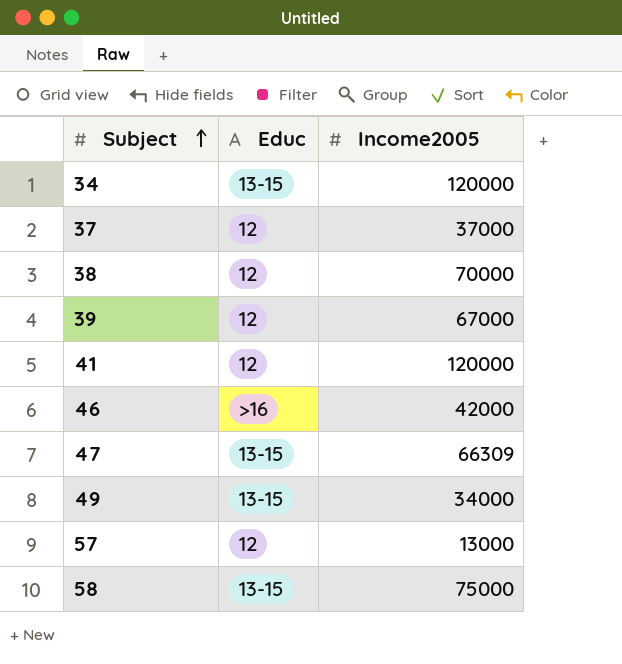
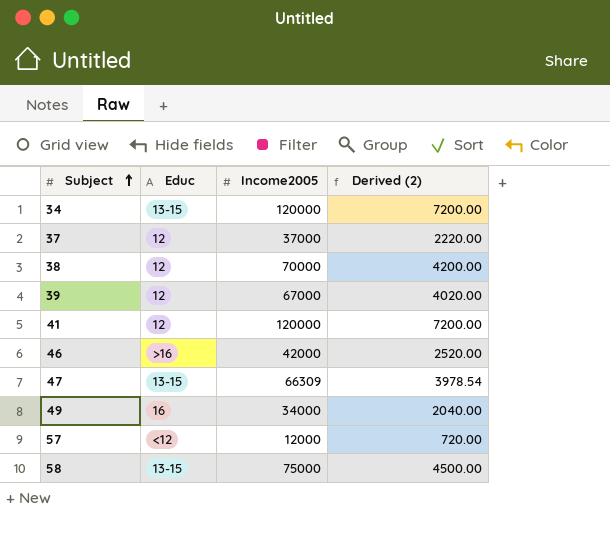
column Derived (2) | formula: none -> [Income2005] * 0.06
49 | Educ: 13-15 -> 16
57 | Educ: 12 -> <12
57 | Income2005: 13000 -> 12000

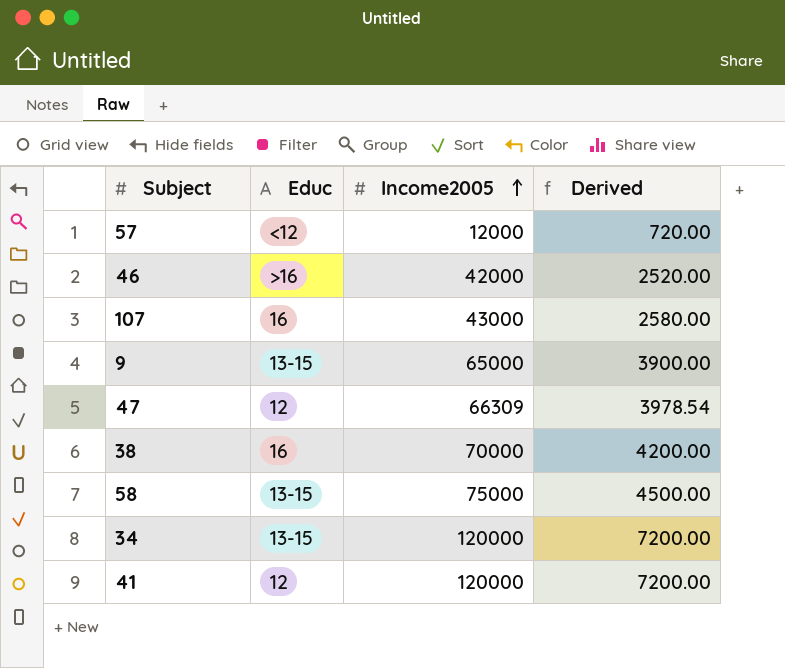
row order: Subject ascending -> Income2005 ascending
column name: Derived (2) -> Derived
row 37: 12 | 37000 | 2220.00 -> none
row 39: 12 | 67000 | 4020.00 -> none
row 49: 16 | 34000 | 2040.00 -> none
row 107: none -> 16 | 43000 | 2580.00
row 9: none -> 13-15 | 65000 | 3900.00
47 | Educ: 13-15 -> 12
38 | Educ: 12 -> 16

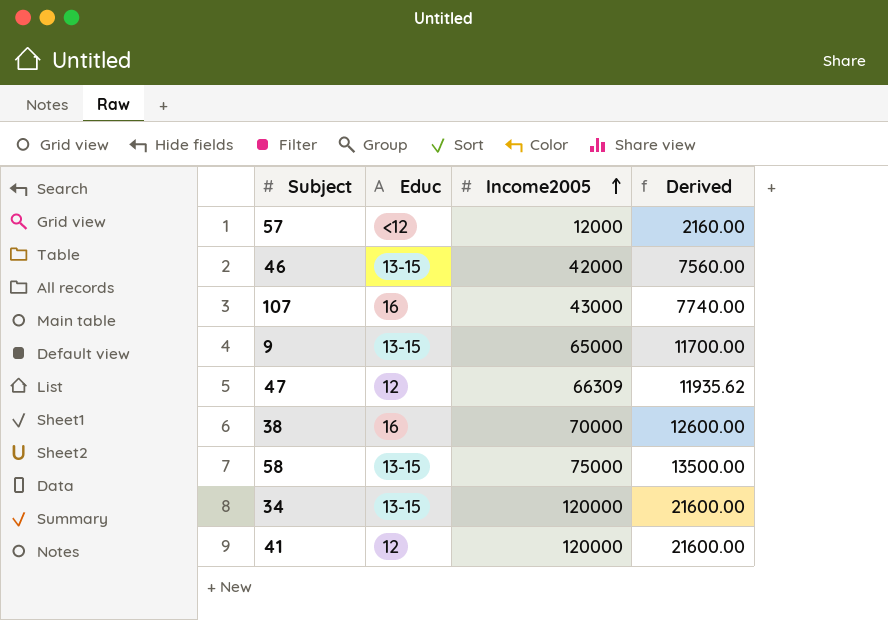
column Derived | formula: [Income2005] * 0.06 -> [Income2005] * 0.18
46 | Educ: >16 -> 13-15

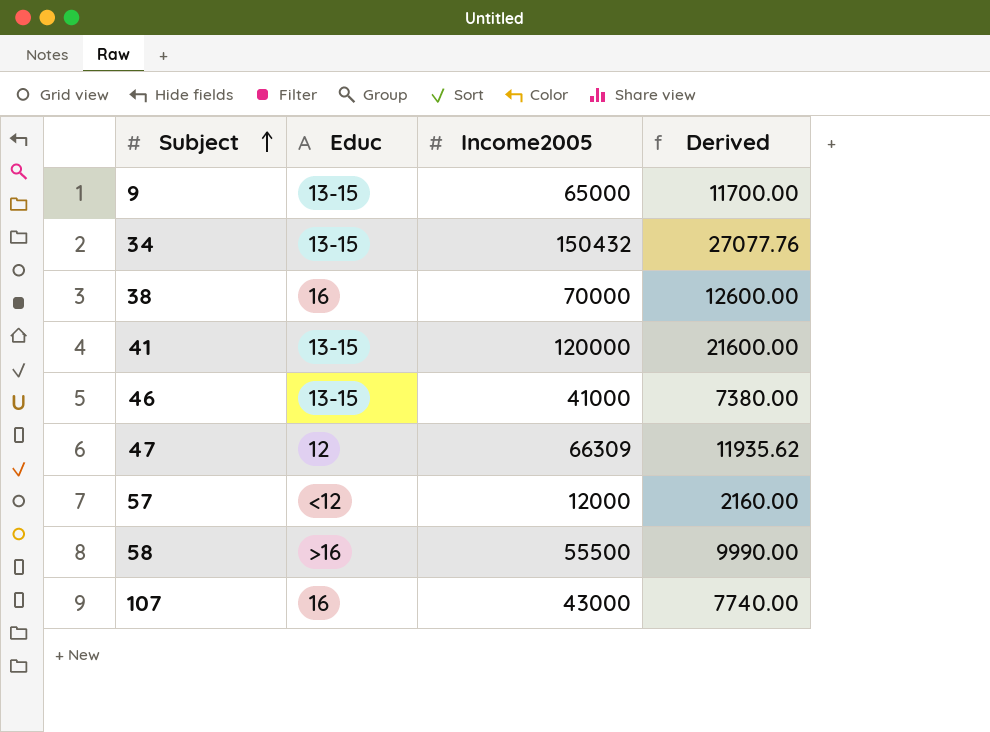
row order: Income2005 ascending -> Subject ascending
34 | Income2005: 120000 -> 150432
34 | Derived: 21600.00 -> 27077.76
41 | Educ: 12 -> 13-15
46 | Income2005: 42000 -> 41000
46 | Derived: 7560.00 -> 7380.00
58 | Educ: 13-15 -> >16
58 | Income2005: 75000 -> 55500
58 | Derived: 13500.00 -> 9990.00

